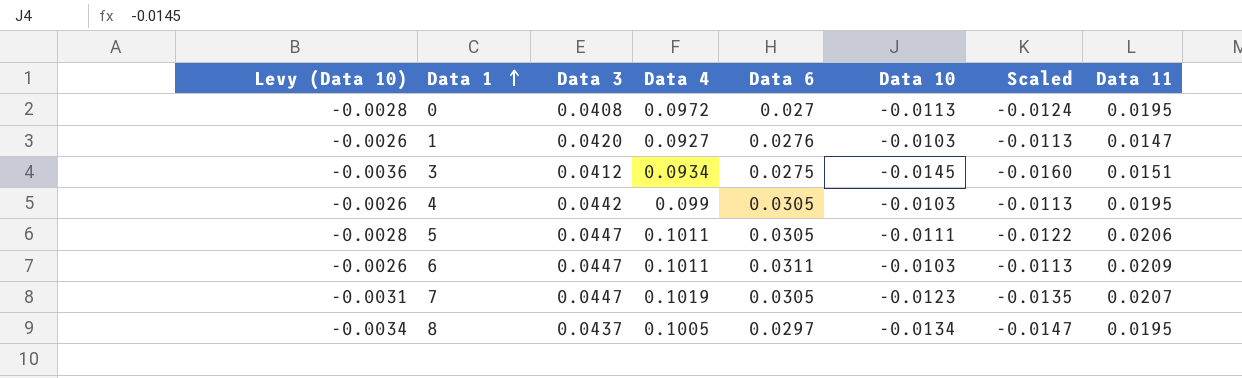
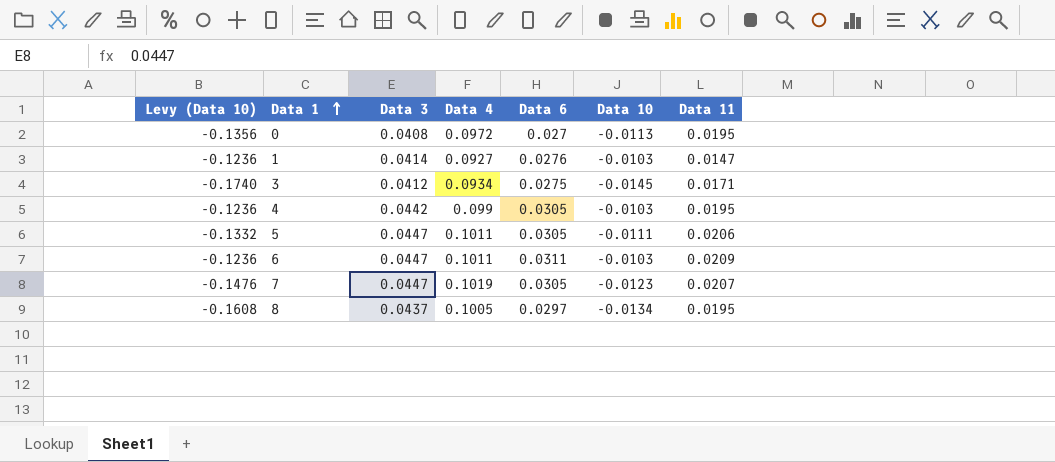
column Scaled | formula: [Data 10] * 1.1 -> none
column Levy (Data 10) | formula: [Data 10] * 0.25 -> [Data 10] * 12
1 | Data 3: 0.0420 -> 0.0414
3 | Data 11: 0.0151 -> 0.0171

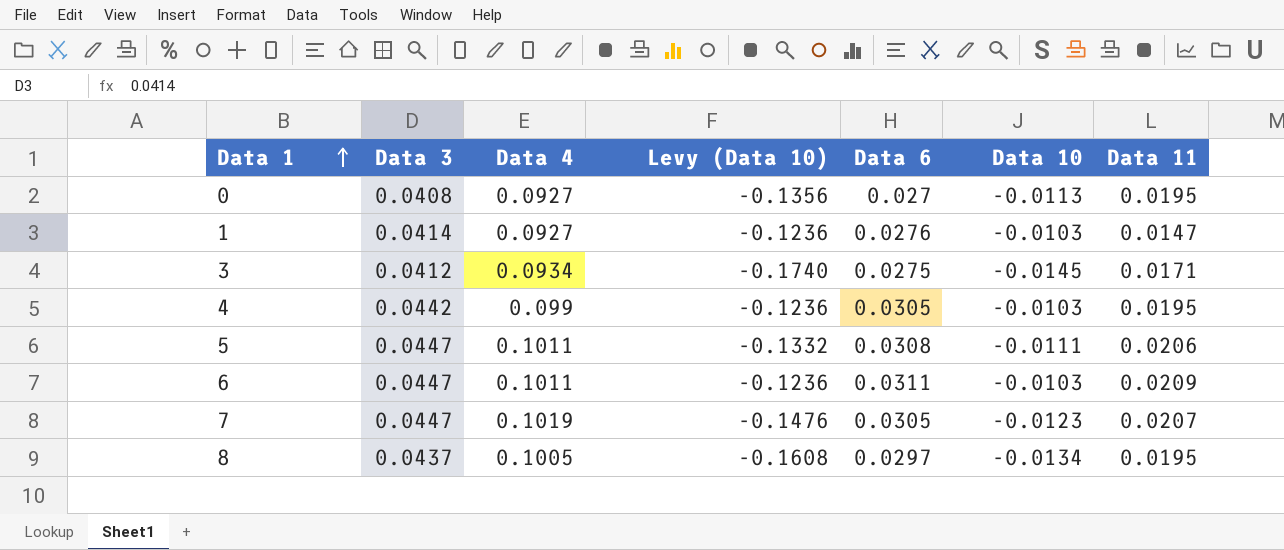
column Levy (Data 10) | position: 1 -> 4
0 | Data 4: 0.0972 -> 0.0927
5 | Data 6: 0.0305 -> 0.0308

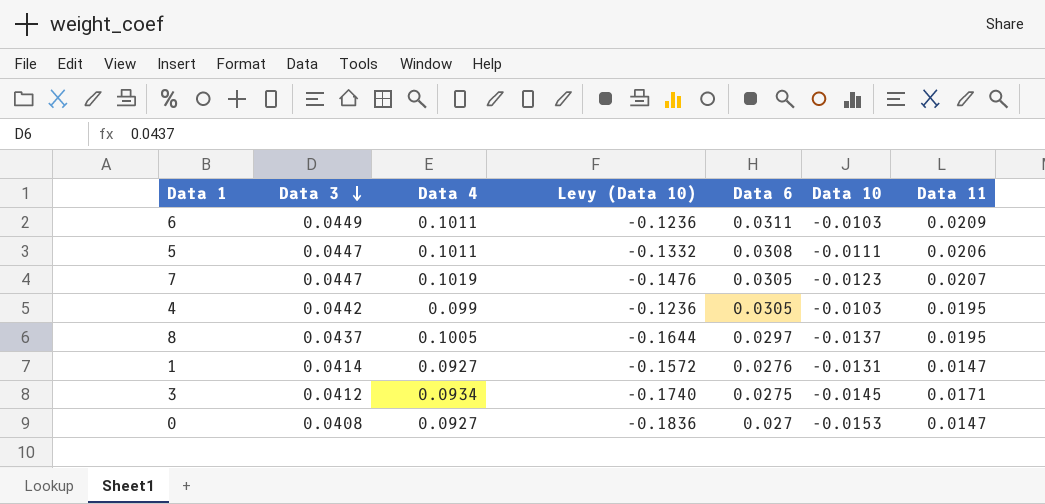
row order: Data 1 ascending -> Data 3 descending
6 | Data 3: 0.0447 -> 0.0449
8 | Levy (Data 10): -0.1608 -> -0.1644
8 | Data 10: -0.0134 -> -0.0137
1 | Levy (Data 10): -0.1236 -> -0.1572
1 | Data 10: -0.0103 -> -0.0131
0 | Levy (Data 10): -0.1356 -> -0.1836
0 | Data 10: -0.0113 -> -0.0153
0 | Data 11: 0.0195 -> 0.0147

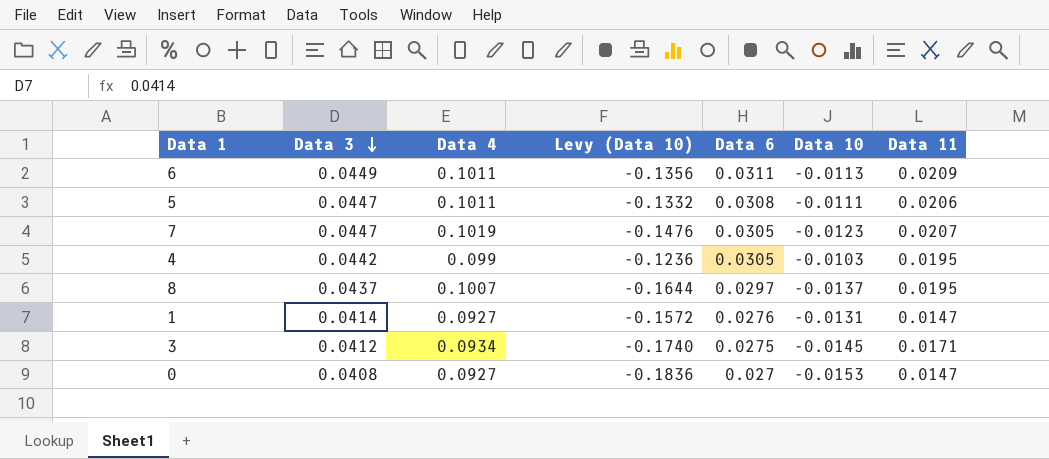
6 | Levy (Data 10): -0.1236 -> -0.1356
6 | Data 10: -0.0103 -> -0.0113
8 | Data 4: 0.1005 -> 0.1007

